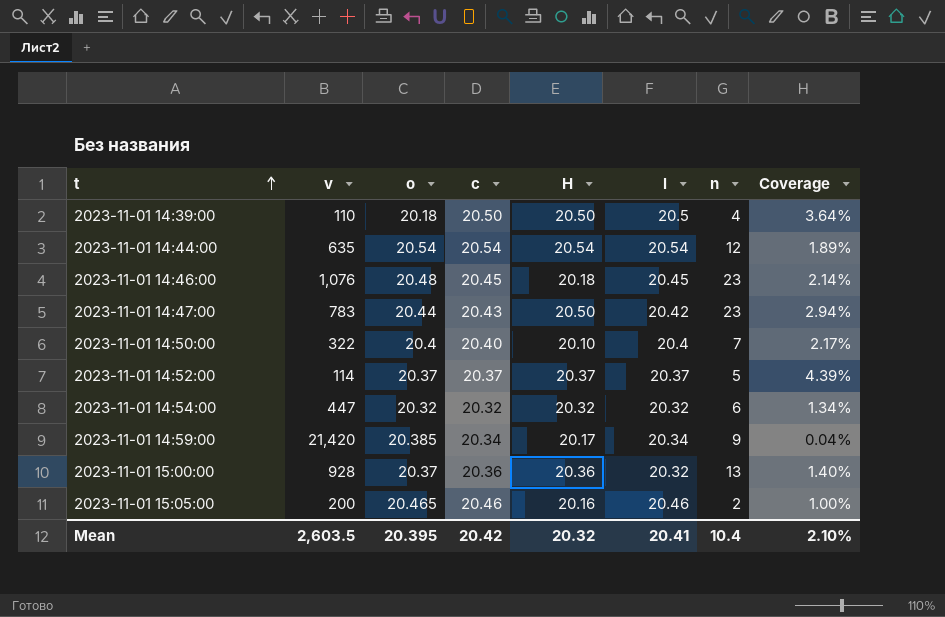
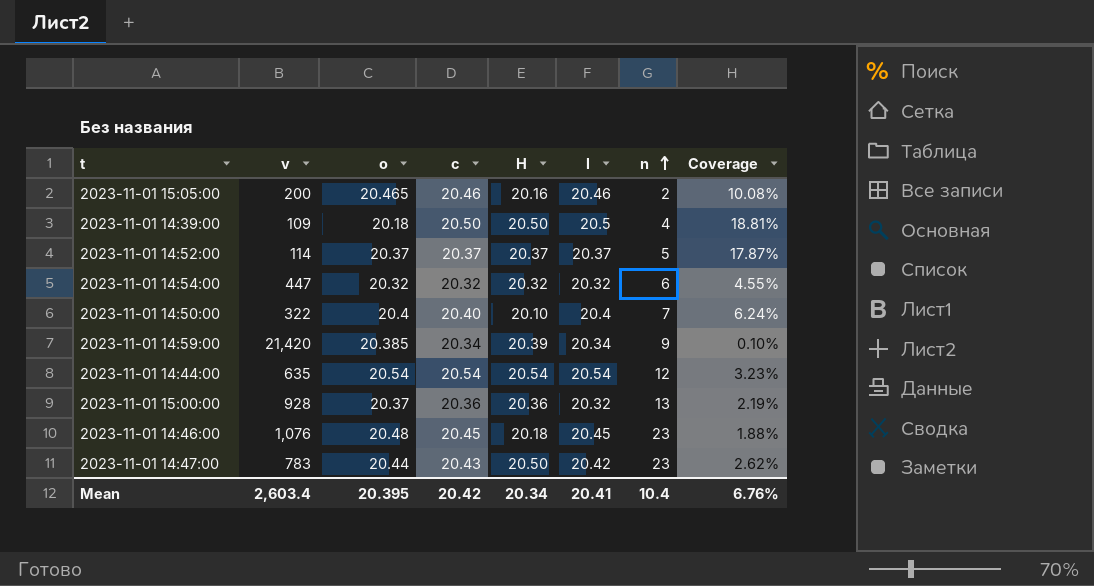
row order: t ascending -> n ascending
column Coverage | formula: [n] / [v] -> [H] / [v]
2023-11-01 14:39:00 | v: 110 -> 109
2023-11-01 14:59:00 | H: 20.17 -> 20.39
Mean | v: 2,603.5 -> 2,603.4
Mean | H: 20.32 -> 20.34
Mean | Coverage: 2.10% -> 6.76%

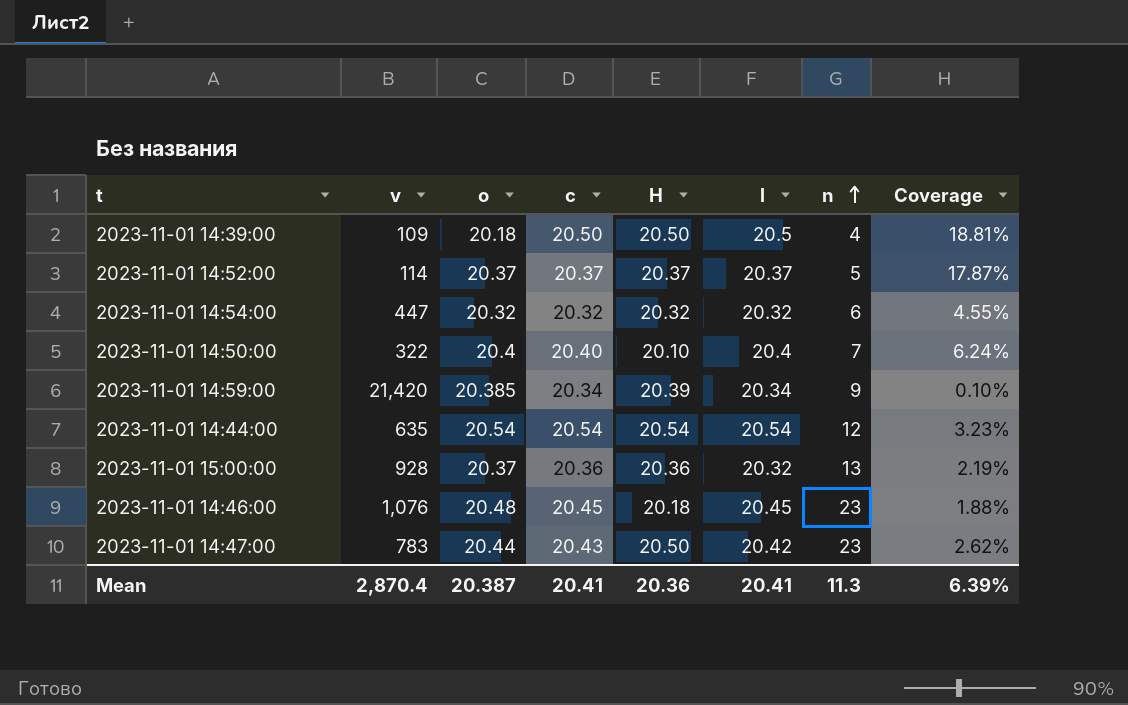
row 2023-11-01 15:05:00: 200 | 20.465 | 20.46 | 20.16 | 20.46 | 2 | 10.08% -> none
Mean | v: 2,603.4 -> 2,870.4
Mean | o: 20.395 -> 20.387
Mean | c: 20.42 -> 20.41
Mean | H: 20.34 -> 20.36
Mean | n: 10.4 -> 11.3
Mean | Coverage: 6.76% -> 6.39%

